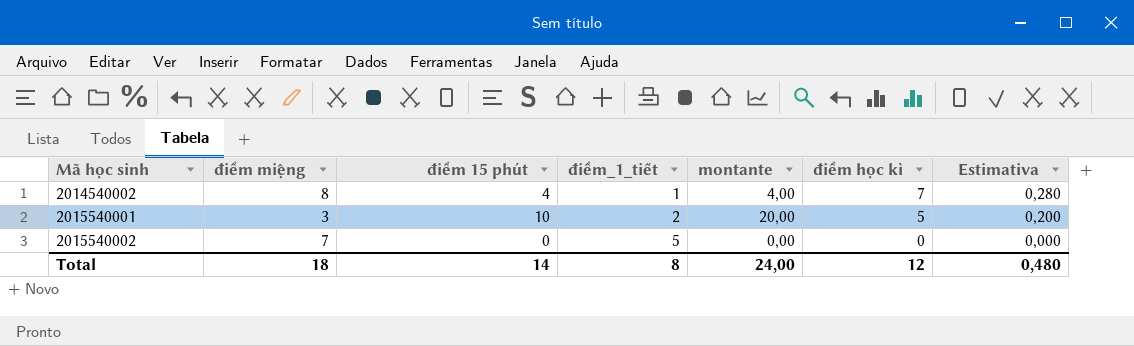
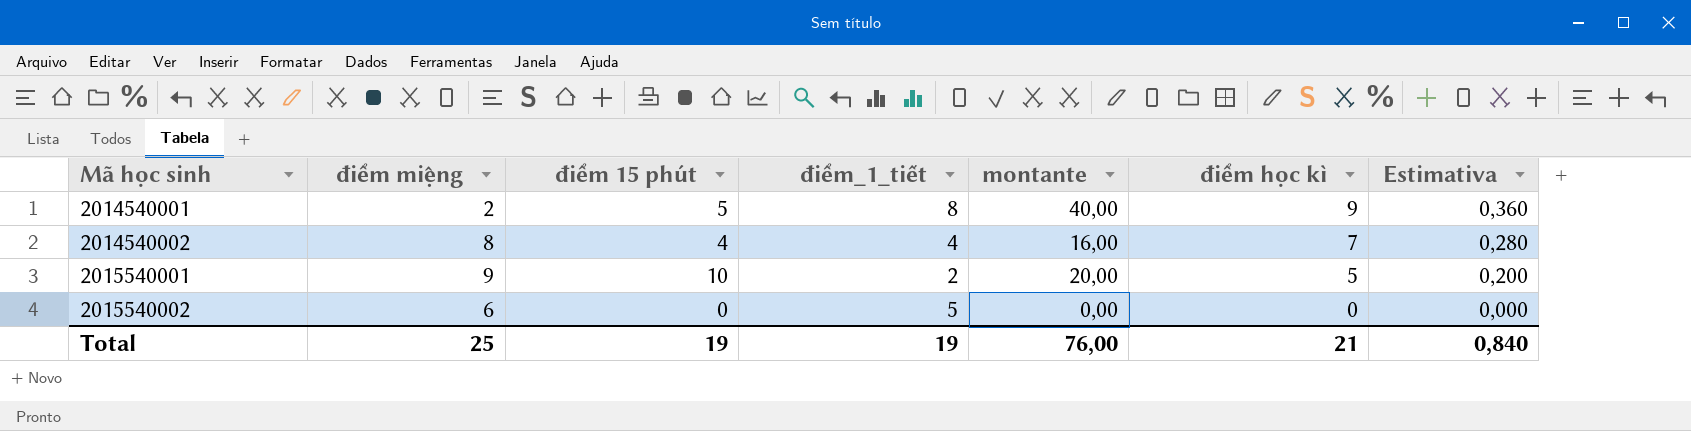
row 2014540001: none -> 2 | 5 | 8 | 40,00 | 9 | 0,360
2014540002 | điểm_1_tiết: 1 -> 4
2014540002 | montante: 4,00 -> 16,00
2015540001 | điểm miệng: 3 -> 9
2015540002 | điểm miệng: 7 -> 6
Total | điểm miệng: 18 -> 25
Total | điểm 15 phút: 14 -> 19
Total | điểm_1_tiết: 8 -> 19
Total | montante: 24,00 -> 76,00
Total | điểm học kì: 12 -> 21
Total | Estimativa: 0,480 -> 0,840

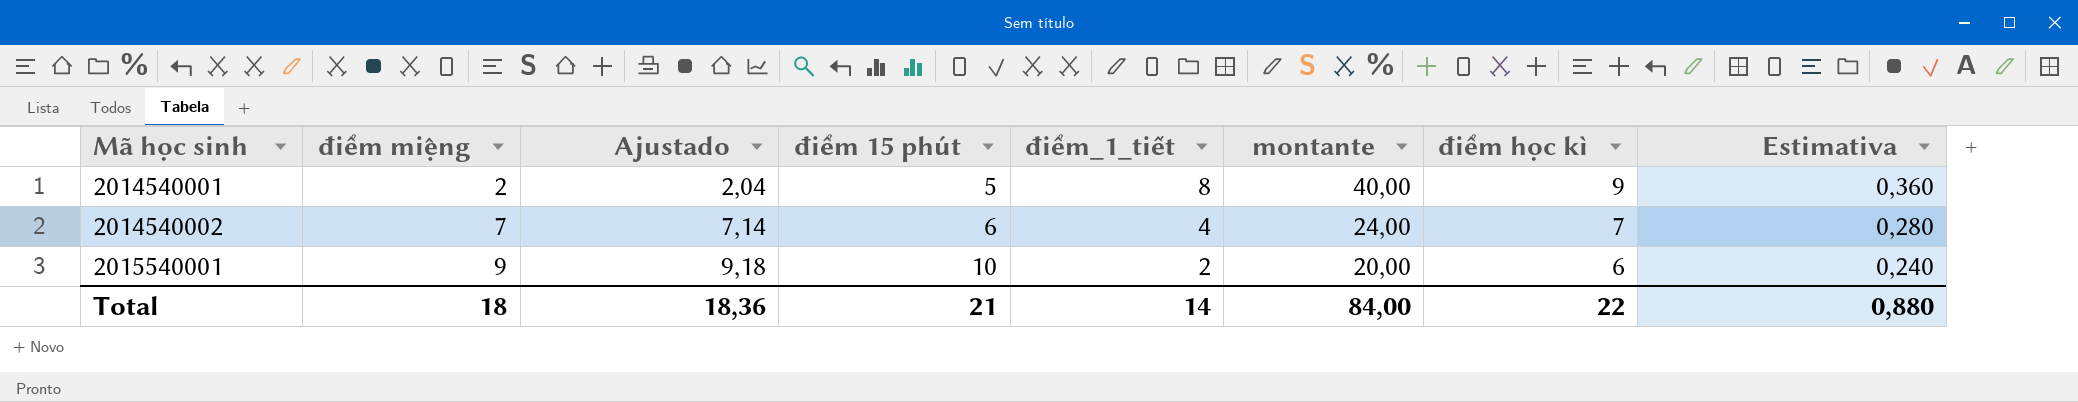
column Ajustado | formula: none -> [điểm miệng] * 1,02
row 2015540002: 6 | 0 | 5 | 0,00 | 0 | 0,000 -> none
2014540002 | điểm miệng: 8 -> 7
2014540002 | điểm 15 phút: 4 -> 6
2014540002 | montante: 16,00 -> 24,00
2015540001 | điểm học kì: 5 -> 6
2015540001 | Estimativa: 0,200 -> 0,240
Total | điểm miệng: 25 -> 18
Total | điểm 15 phút: 19 -> 21
Total | điểm_1_tiết: 19 -> 14
Total | montante: 76,00 -> 84,00
Total | điểm học kì: 21 -> 22
Total | Estimativa: 0,840 -> 0,880

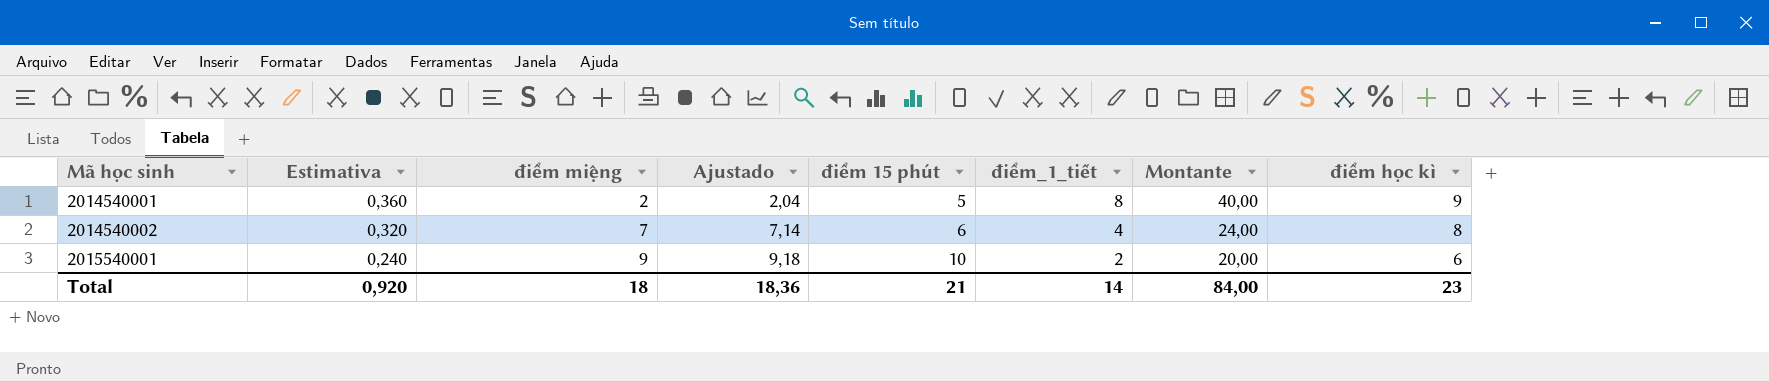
column Estimativa | position: 8 -> 2
column name: montante -> Montante
2014540002 | Estimativa: 0,280 -> 0,320
2014540002 | điểm học kì: 7 -> 8
Total | Estimativa: 0,880 -> 0,920
Total | điểm học kì: 22 -> 23

